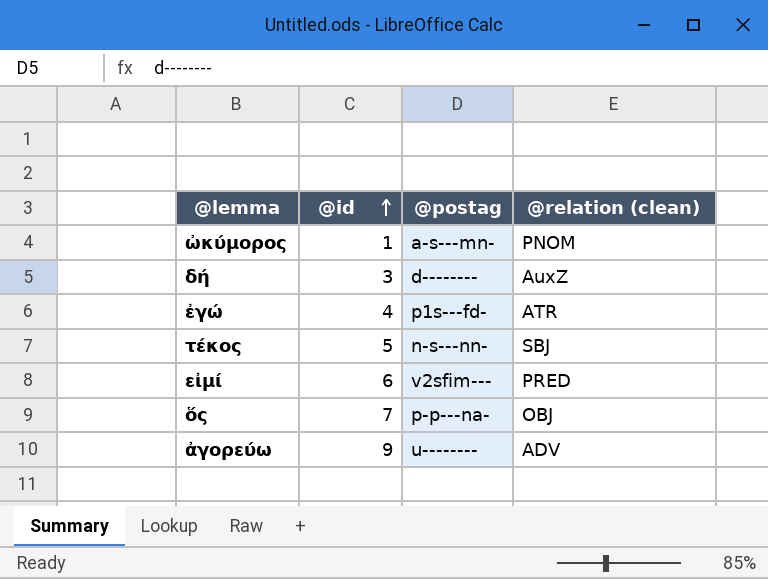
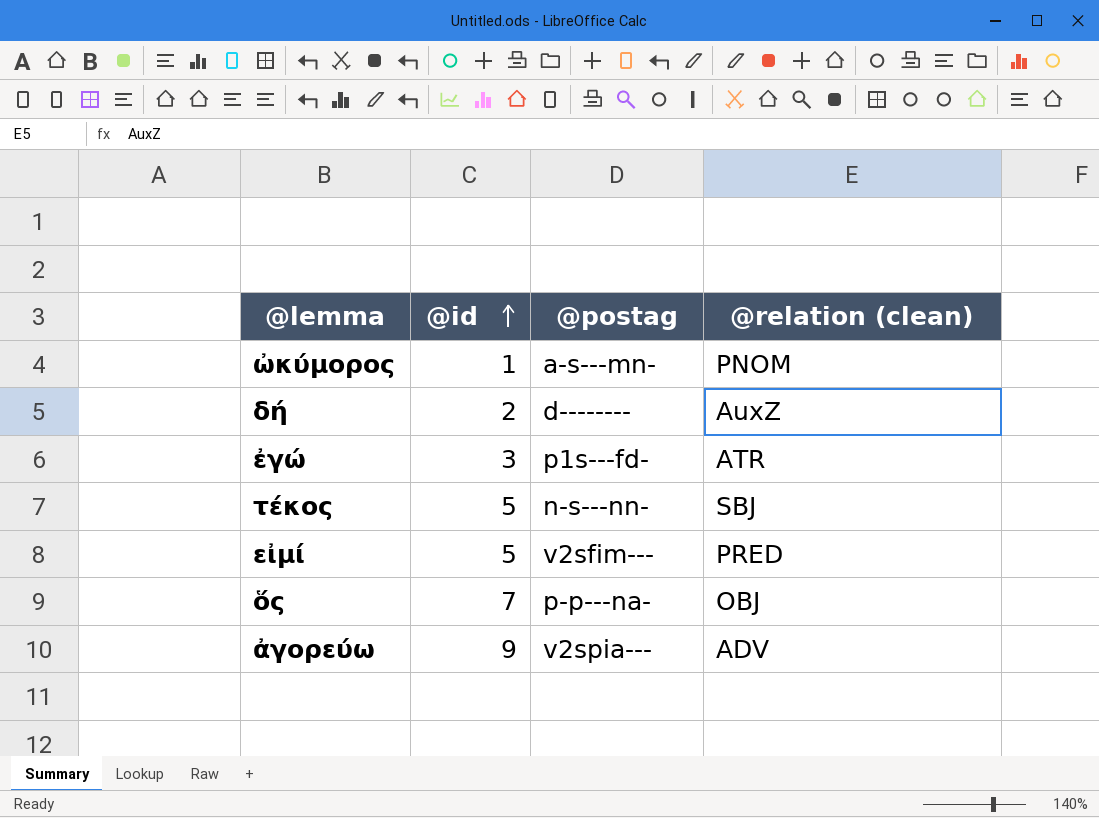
δή | @id: 3 -> 2
ἐγώ | @id: 4 -> 3
εἰμί | @id: 6 -> 5
ἀγορεύω | @postag: u-------- -> v2spia---

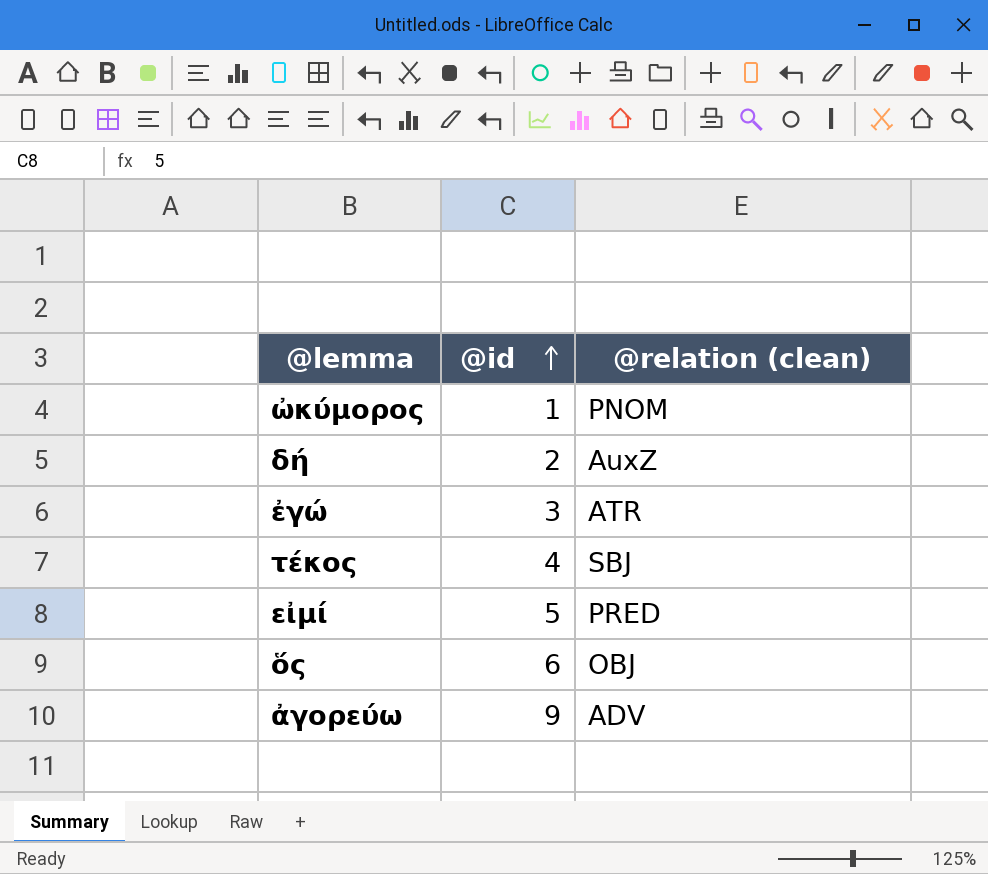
column @postag | position: 3 -> none
τέκος | @id: 5 -> 4
ὅς | @id: 7 -> 6

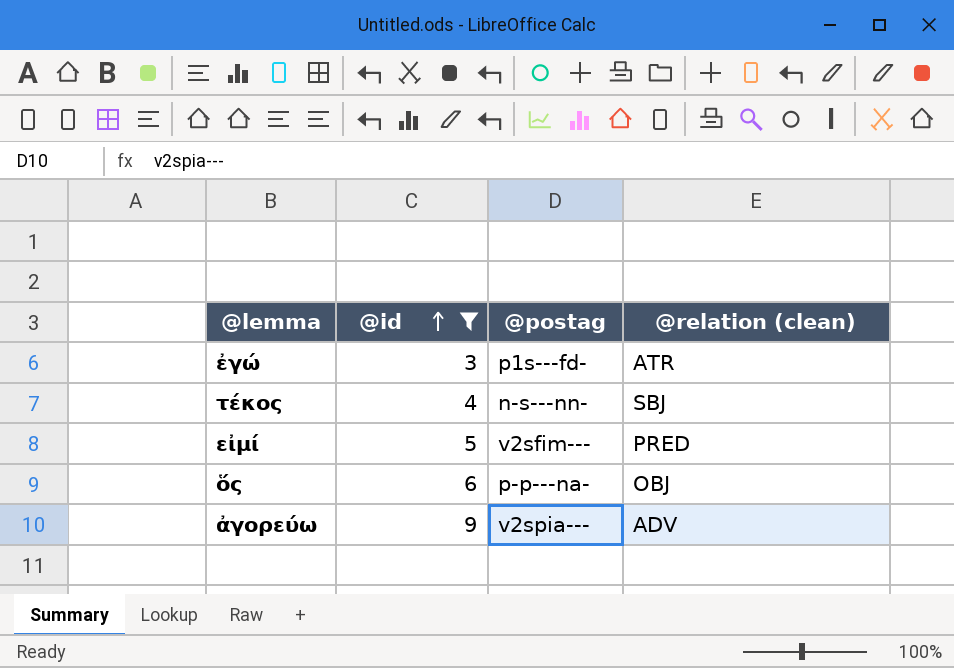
filter: none -> @id >= 3
column @postag | position: none -> 3

